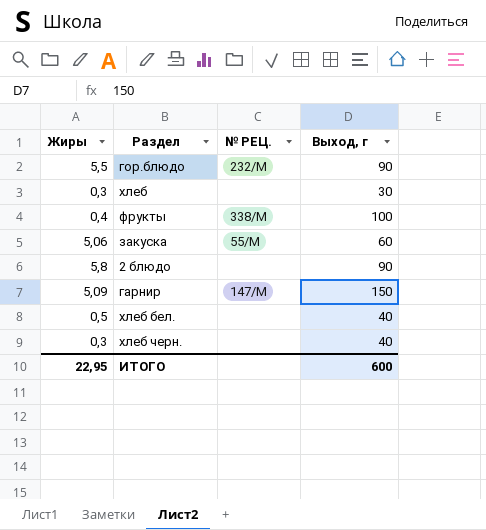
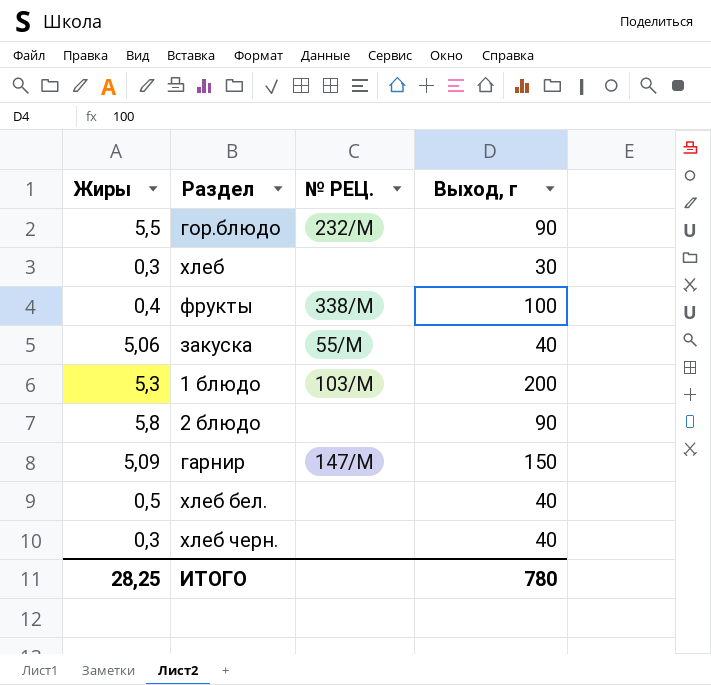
закуска | Выход, г: 60 -> 40
row 1 блюдо: none -> 5,3 | 103/М | 200
ИТОГО | Жиры: 22,95 -> 28,25
ИТОГО | Выход, г: 600 -> 780

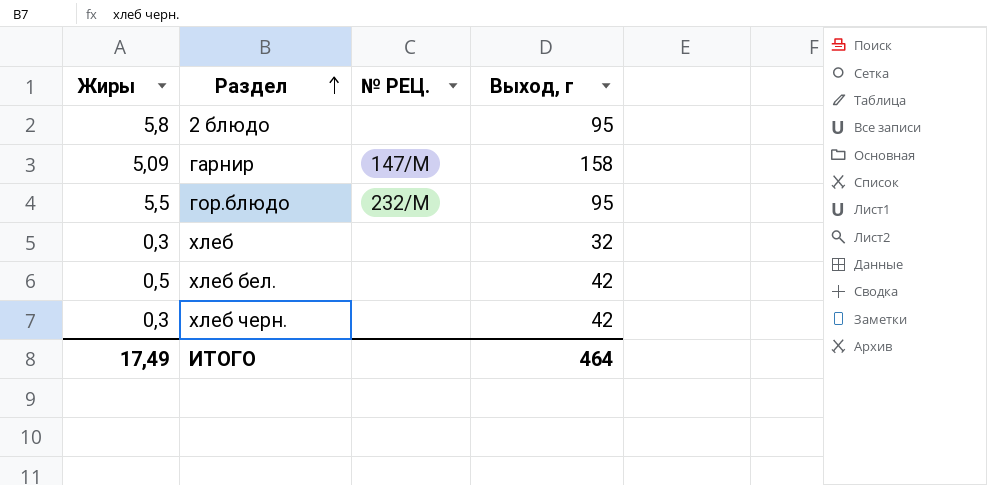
row order: none -> Раздел ascending
row фрукты: 0,4 | 338/М | 100 -> none
row закуска: 5,06 | 55/М | 40 -> none
row 1 блюдо: 5,3 | 103/М | 200 -> none
2 блюдо | Выход, г: 90 -> 95
гарнир | Выход, г: 150 -> 158
гор.блюдо | Выход, г: 90 -> 95
хлеб | Выход, г: 30 -> 32
хлеб бел. | Выход, г: 40 -> 42
хлеб черн. | Выход, г: 40 -> 42
ИТОГО | Жиры: 28,25 -> 17,49
ИТОГО | Выход, г: 780 -> 464

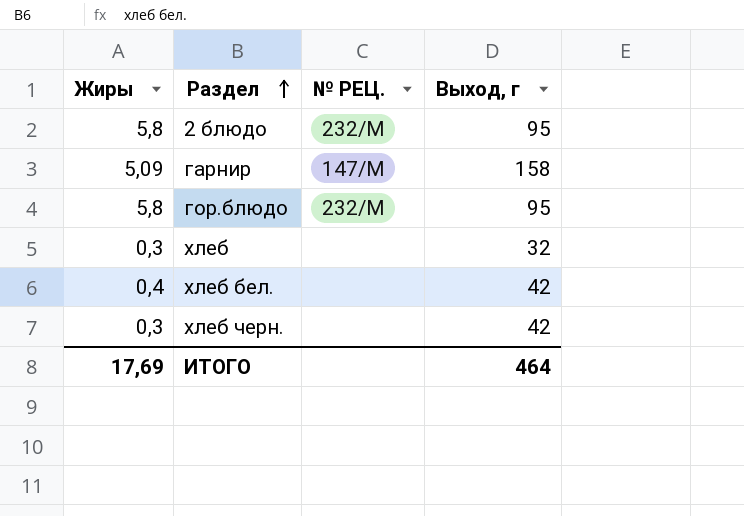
2 блюдо | № РЕЦ.: none -> 232/М
гор.блюдо | Жиры: 5,5 -> 5,8
хлеб бел. | Жиры: 0,5 -> 0,4
ИТОГО | Жиры: 17,49 -> 17,69

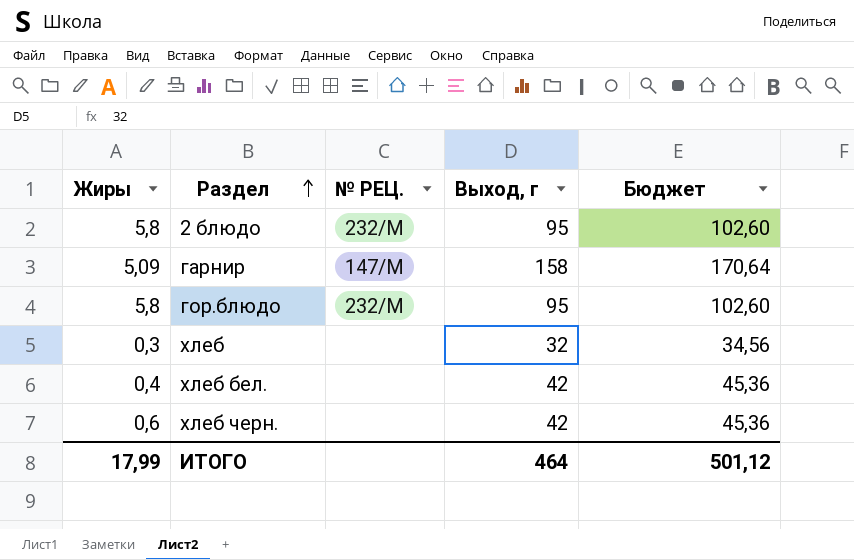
column Бюджет | formula: none -> [Выход, г] * 1,08
хлеб черн. | Жиры: 0,3 -> 0,6
ИТОГО | Жиры: 17,69 -> 17,99

